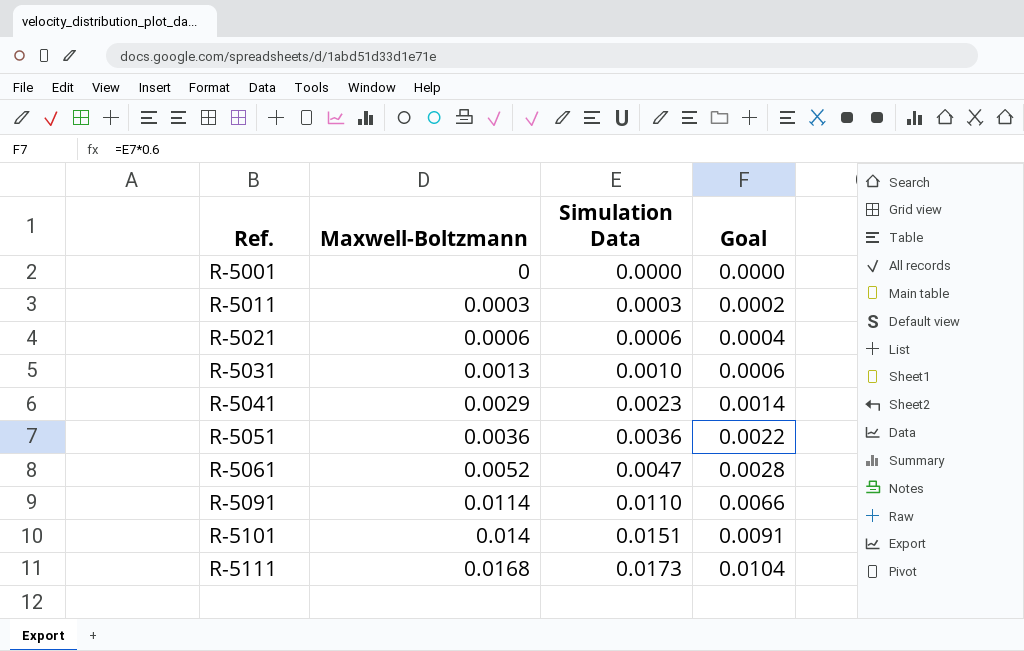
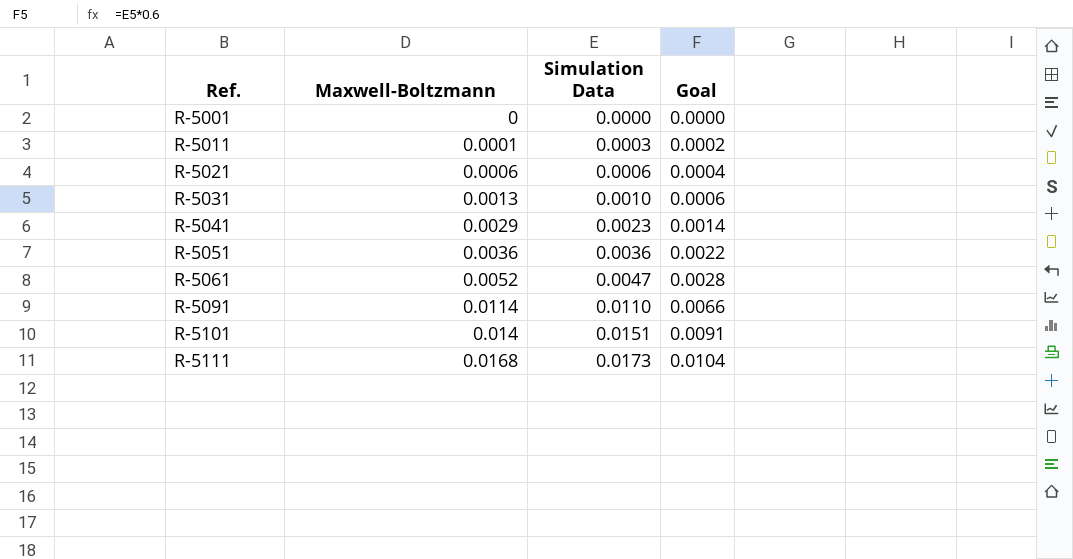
R-5011 | Maxwell-Boltzmann: 0.0003 -> 0.0001

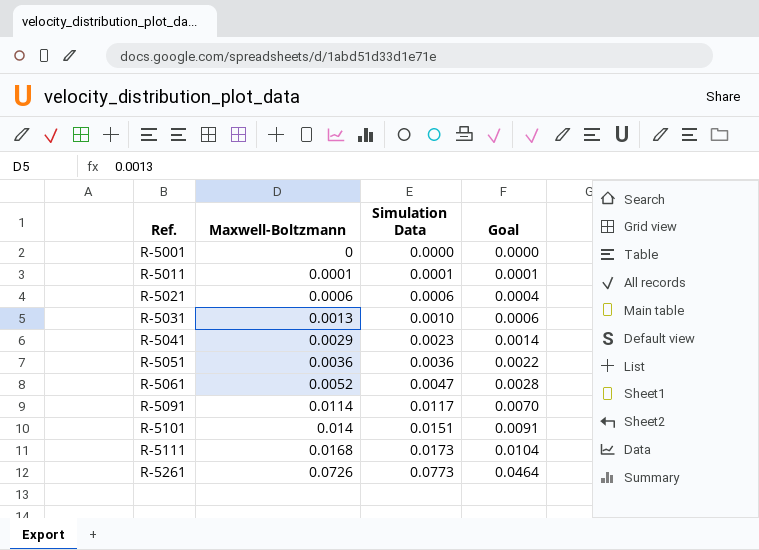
R-5011 | Simulation Data: 0.0003 -> 0.0001
R-5011 | Goal: 0.0002 -> 0.0001
R-5091 | Simulation Data: 0.0110 -> 0.0117
R-5091 | Goal: 0.0066 -> 0.0070
row R-5261: none -> 0.0726 | 0.0773 | 0.0464

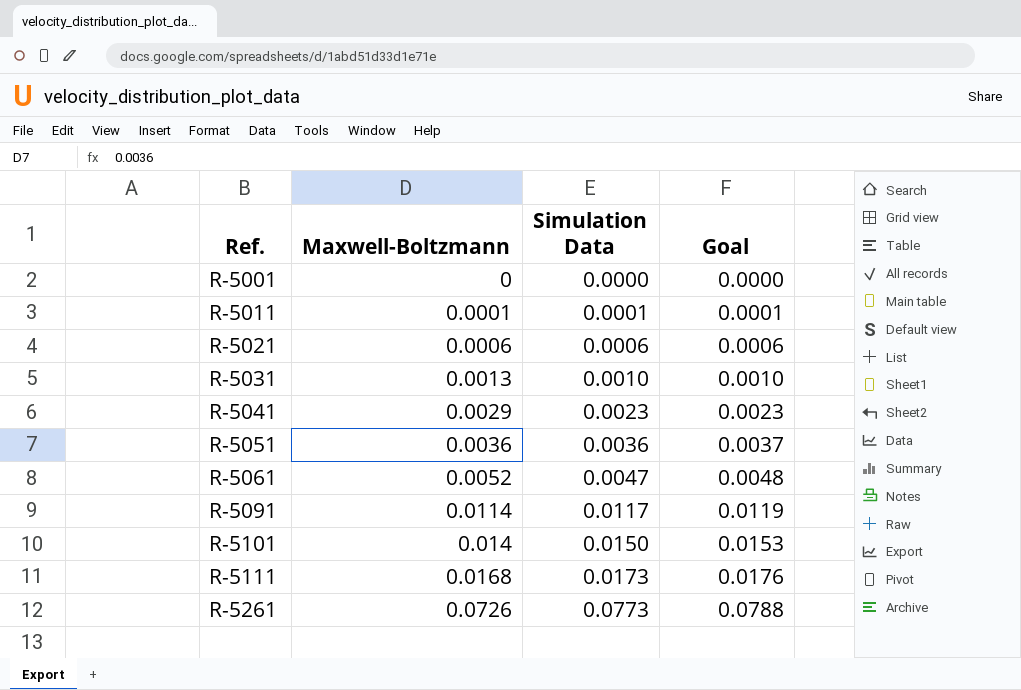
column Goal | formula: [Simulation Data] * 0.6 -> [Simulation Data] * 1.02
R-5101 | Simulation Data: 0.0151 -> 0.0150

